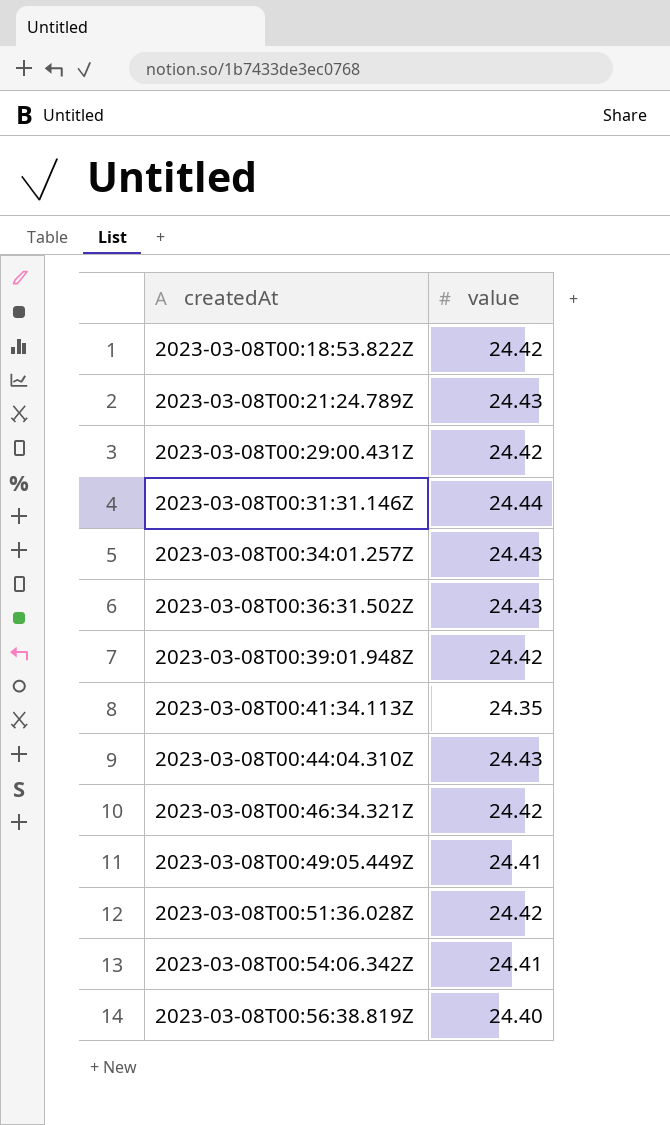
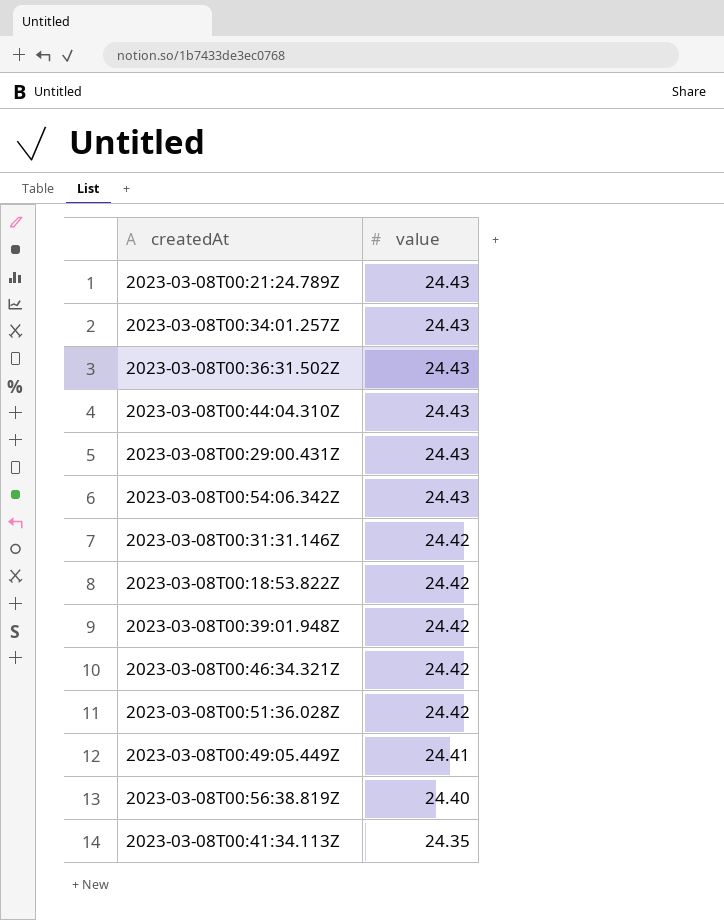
row order: createdAt ascending -> value descending
2023-03-08T00:29:00.431Z | value: 24.42 -> 24.43
2023-03-08T00:54:06.342Z | value: 24.41 -> 24.43
2023-03-08T00:31:31.146Z | value: 24.44 -> 24.42

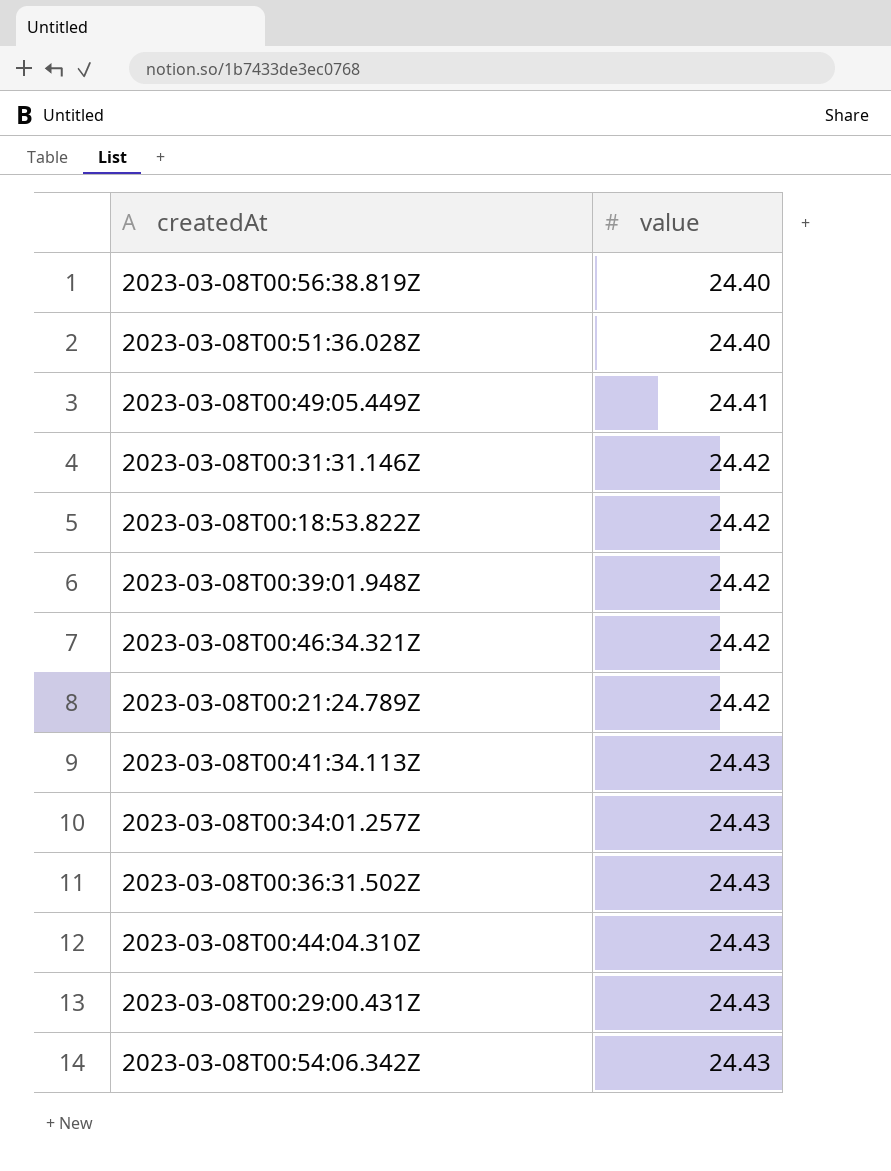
row order: value descending -> value ascending
2023-03-08T00:51:36.028Z | value: 24.42 -> 24.40
2023-03-08T00:21:24.789Z | value: 24.43 -> 24.42
2023-03-08T00:41:34.113Z | value: 24.35 -> 24.43

